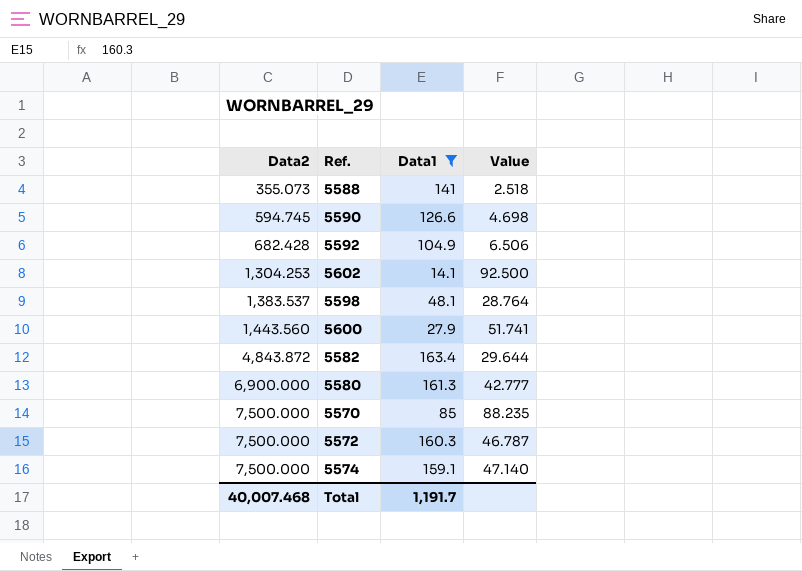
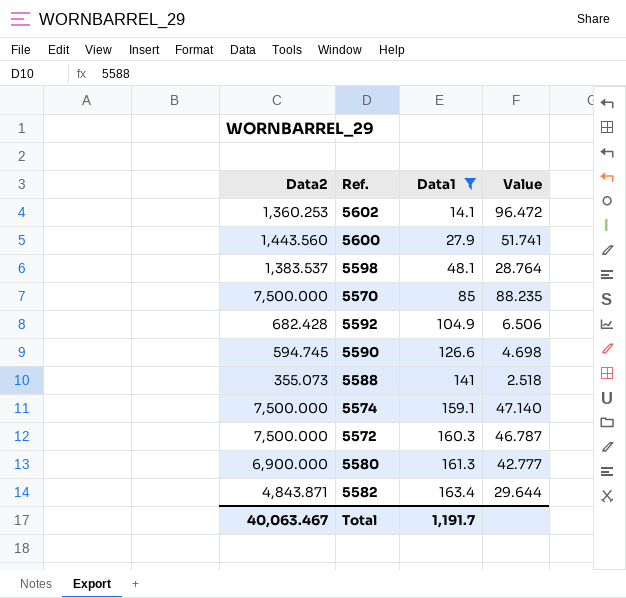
row order: Data2 ascending -> Data1 ascending
5602 | Data2: 1,304.253 -> 1,360.253
5602 | Value: 92.500 -> 96.472
5582 | Data2: 4,843.872 -> 4,843.871
Total | Data2: 40,007.468 -> 40,063.467

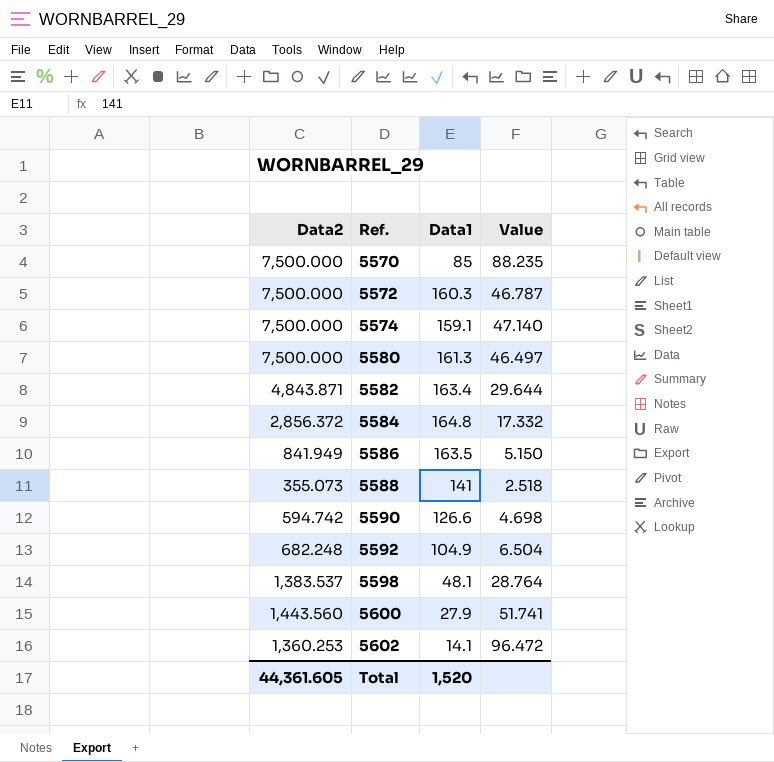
filter: Data1 <= 163.4 -> none
row order: Data1 ascending -> Ref. ascending
5580 | Data2: 6,900.000 -> 7,500.000
5580 | Value: 42.777 -> 46.497
5590 | Data2: 594.745 -> 594.742
5592 | Data2: 682.428 -> 682.248
5592 | Value: 6.506 -> 6.504
Total | Data2: 40,063.467 -> 44,361.605
Total | Data1: 1,191.7 -> 1,520

